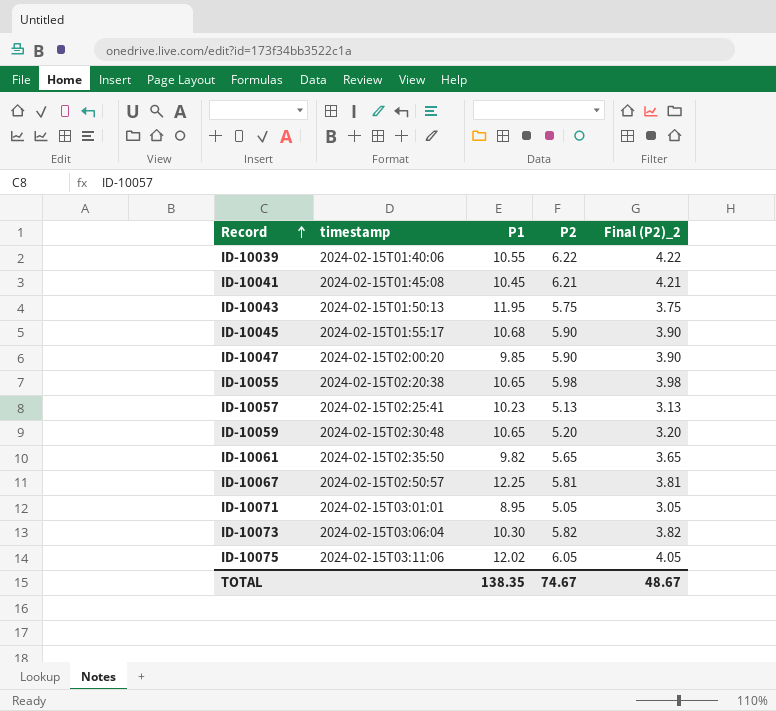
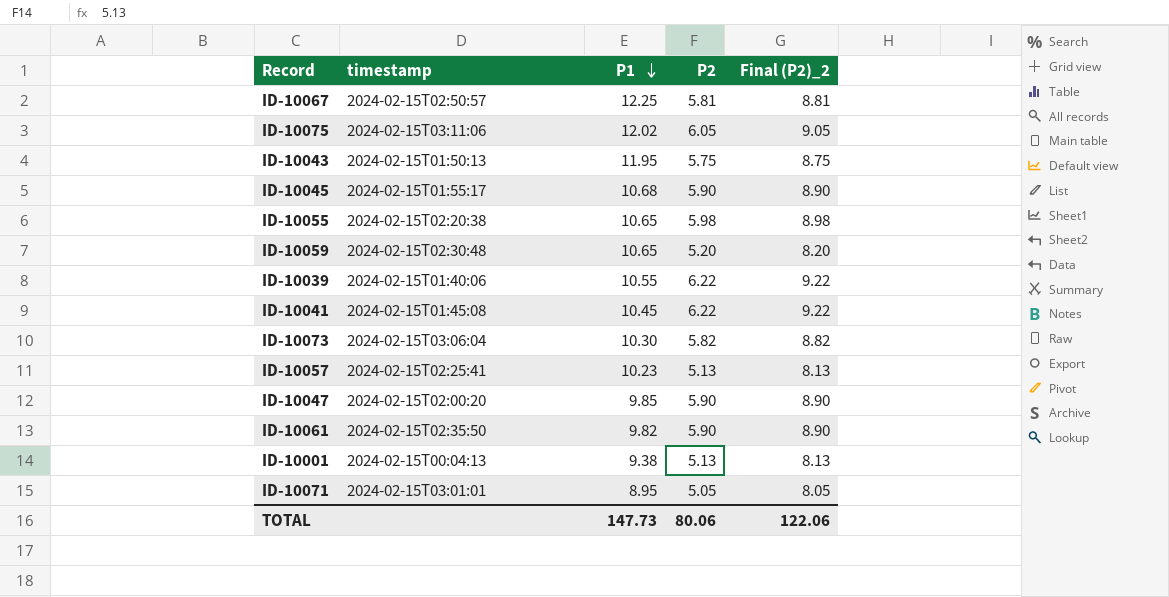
row order: Record ascending -> P1 descending
column Final (P2)_2 | formula: [P2] - 2 -> [P2] + 3
ID-10041 | P2: 6.21 -> 6.22
ID-10061 | P2: 5.65 -> 5.90
row ID-10001: none -> 2024-02-15T00:04:13 | 9.38 | 5.13 | 8.13
TOTAL | P1: 138.35 -> 147.73
TOTAL | P2: 74.67 -> 80.06
TOTAL | Final (P2)_2: 48.67 -> 122.06

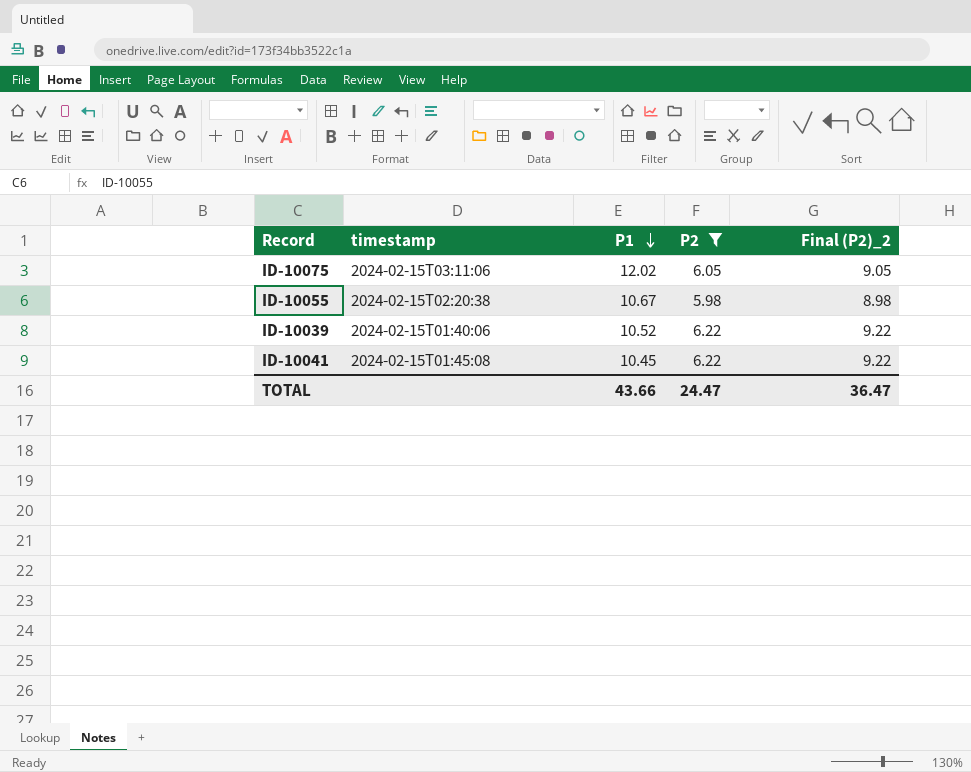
filter: none -> P2 >= 5.98
ID-10055 | P1: 10.65 -> 10.67
ID-10039 | P1: 10.55 -> 10.52
TOTAL | P1: 147.73 -> 43.66
TOTAL | P2: 80.06 -> 24.47
TOTAL | Final (P2)_2: 122.06 -> 36.47

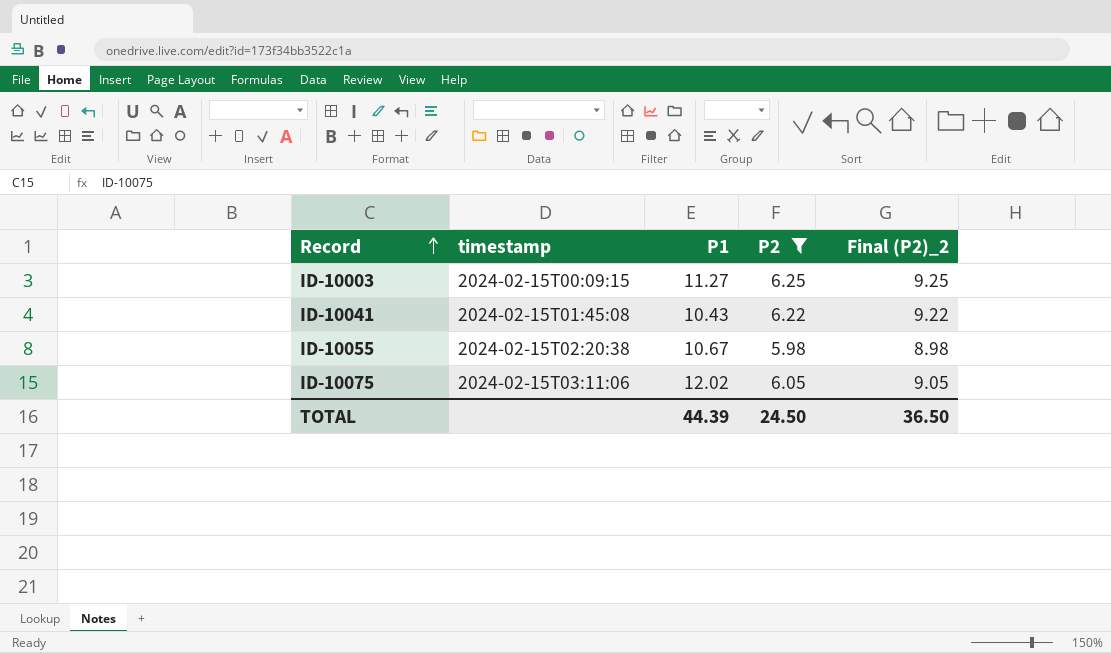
row order: P1 descending -> Record ascending
row ID-10039: 2024-02-15T01:40:06 | 10.52 | 6.22 | 9.22 -> none
row ID-10003: none -> 2024-02-15T00:09:15 | 11.27 | 6.25 | 9.25
ID-10041 | P1: 10.45 -> 10.43
TOTAL | P1: 43.66 -> 44.39
TOTAL | P2: 24.47 -> 24.50
TOTAL | Final (P2)_2: 36.47 -> 36.50

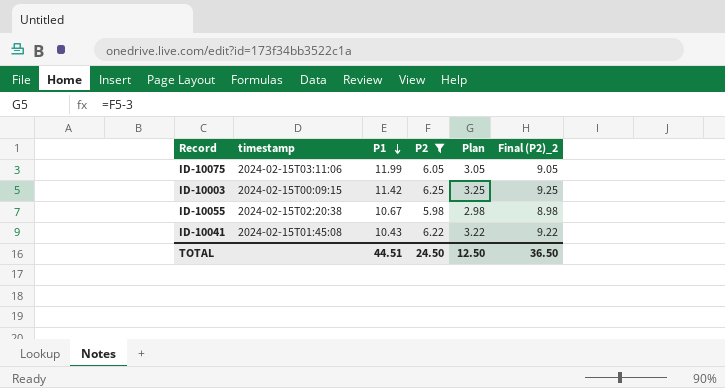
row order: Record ascending -> P1 descending
column Plan | formula: none -> [P2] - 3
ID-10075 | P1: 12.02 -> 11.99
ID-10003 | P1: 11.27 -> 11.42
TOTAL | P1: 44.39 -> 44.51

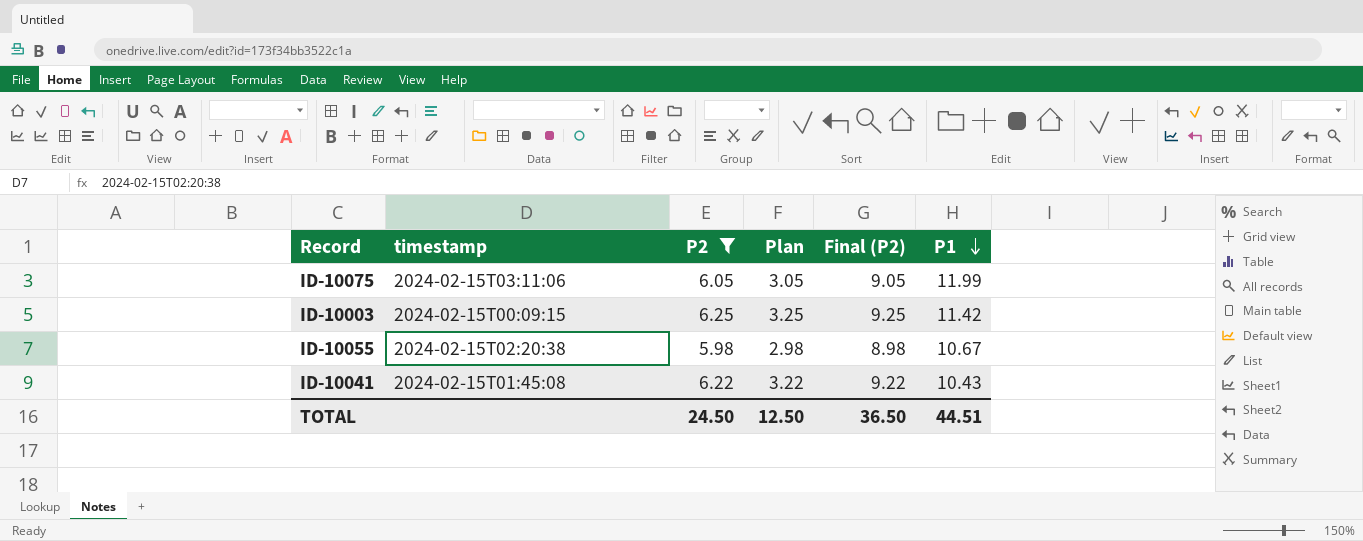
column name: Final (P2)_2 -> Final (P2)
column P1 | position: 3 -> 6

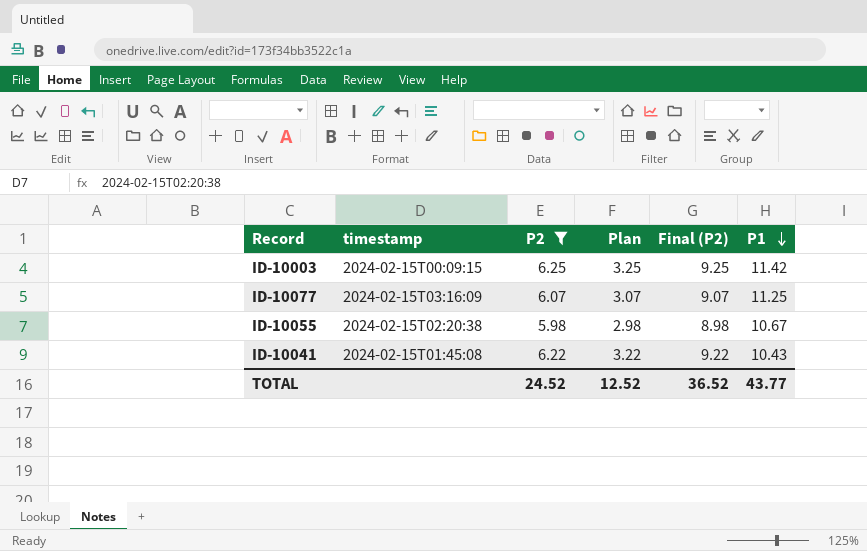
row ID-10075: 2024-02-15T03:11:06 | 6.05 | 3.05 | 9.05 | 11.99 -> none
row ID-10077: none -> 2024-02-15T03:16:09 | 6.07 | 3.07 | 9.07 | 11.25
TOTAL | P2: 24.50 -> 24.52
TOTAL | Plan: 12.50 -> 12.52
TOTAL | Final (P2): 36.50 -> 36.52
TOTAL | P1: 44.51 -> 43.77

